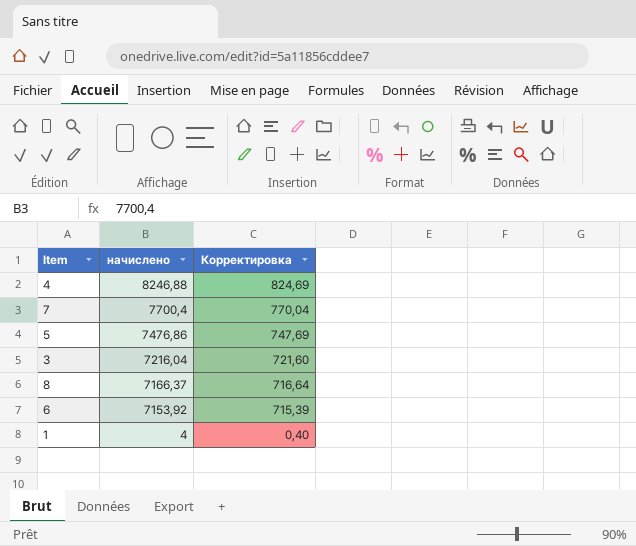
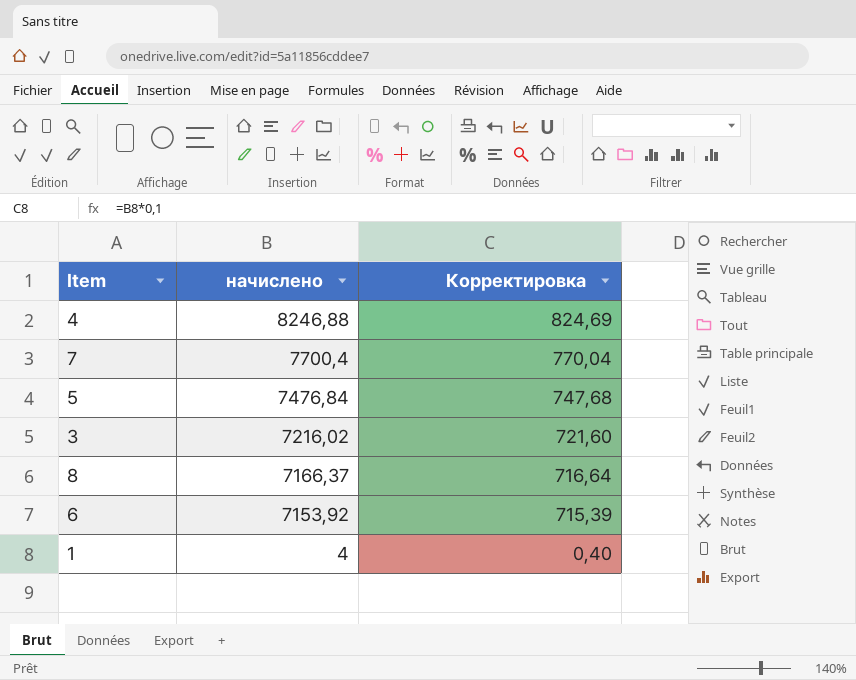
5 | начислено: 7476,86 -> 7476,84
5 | Корректировка: 747,69 -> 747,68
3 | начислено: 7216,04 -> 7216,02

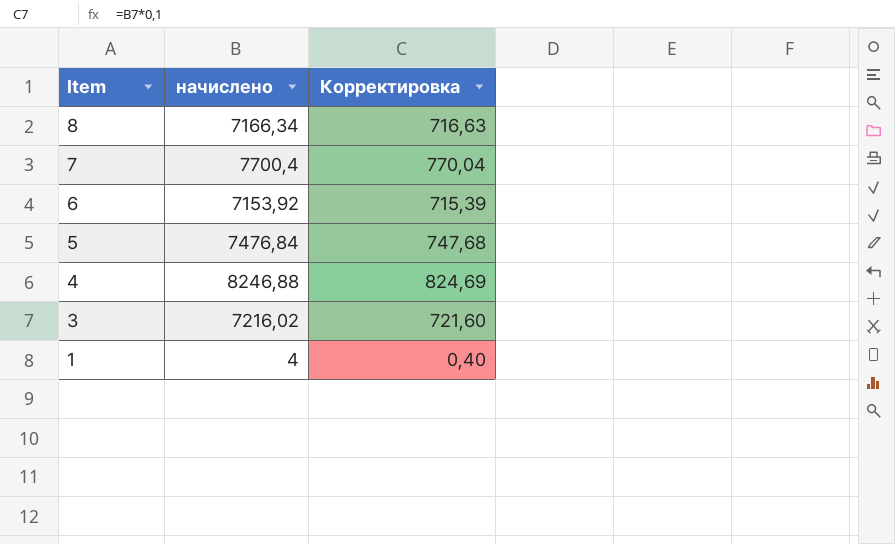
row order: начислено descending -> Item descending
8 | начислено: 7166,37 -> 7166,34
8 | Корректировка: 716,64 -> 716,63

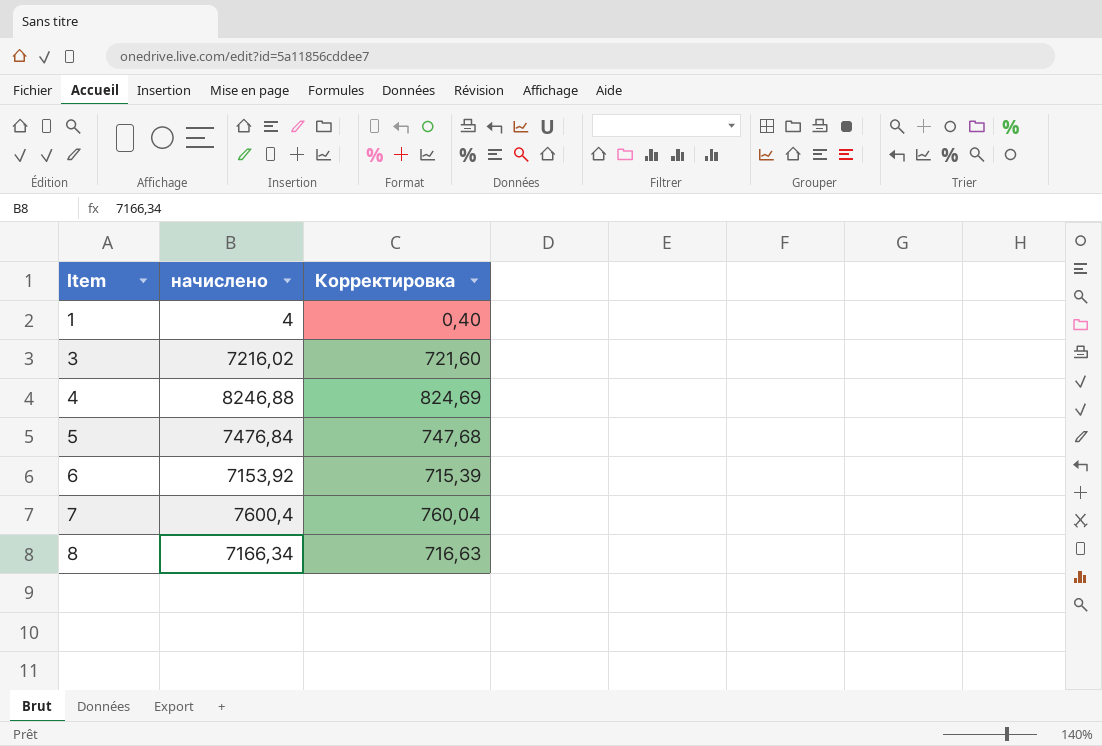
row order: Item descending -> Item ascending
7 | начислено: 7700,4 -> 7600,4
7 | Корректировка: 770,04 -> 760,04

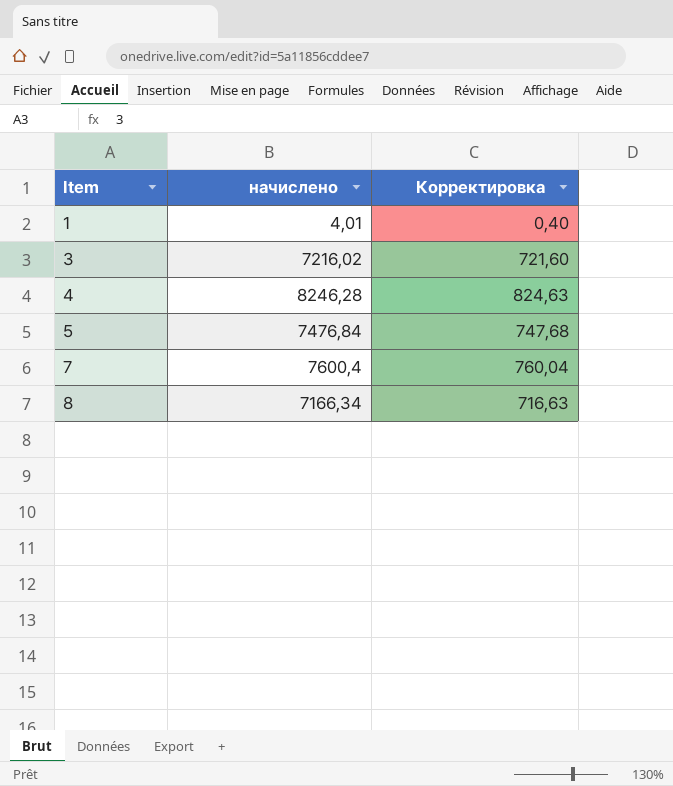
row 6: 7153,92 | 715,39 -> none
1 | начислено: 4 -> 4,01
4 | начислено: 8246,88 -> 8246,28
4 | Корректировка: 824,69 -> 824,63

